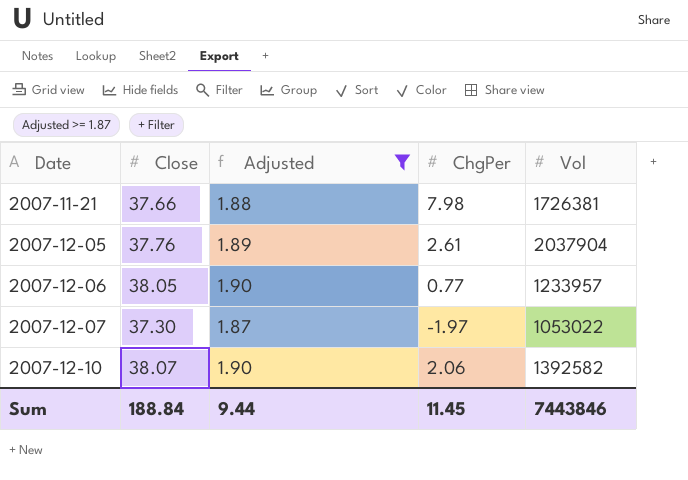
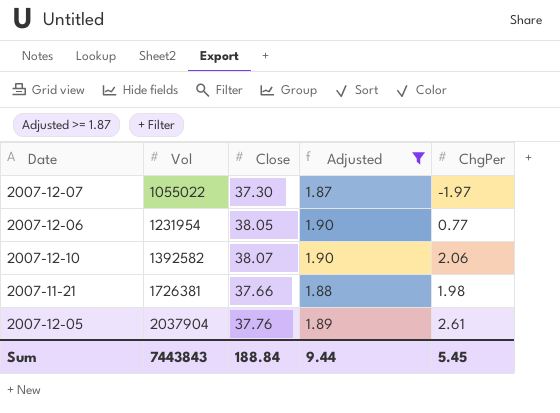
row order: Date ascending -> Vol ascending
column Vol | position: 5 -> 2
2007-12-07 | Vol: 1053022 -> 1055022
2007-12-06 | Vol: 1233957 -> 1231954
2007-11-21 | ChgPer: 7.98 -> 1.98
Sum | Vol: 7443846 -> 7443843
Sum | ChgPer: 11.45 -> 5.45

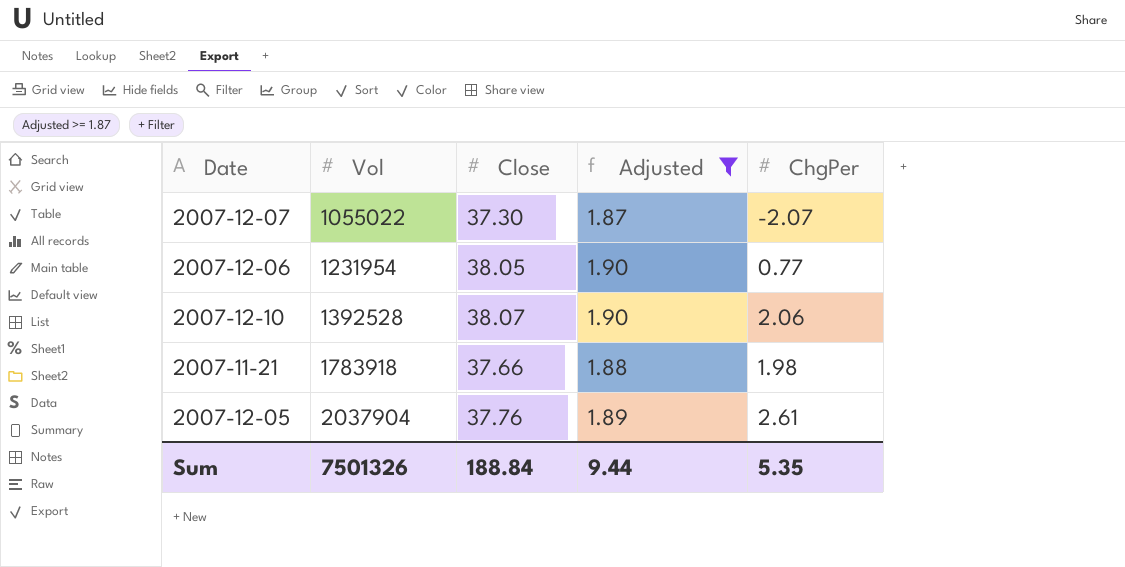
2007-12-07 | ChgPer: -1.97 -> -2.07
2007-12-10 | Vol: 1392582 -> 1392528
2007-11-21 | Vol: 1726381 -> 1783918
Sum | Vol: 7443843 -> 7501326
Sum | ChgPer: 5.45 -> 5.35

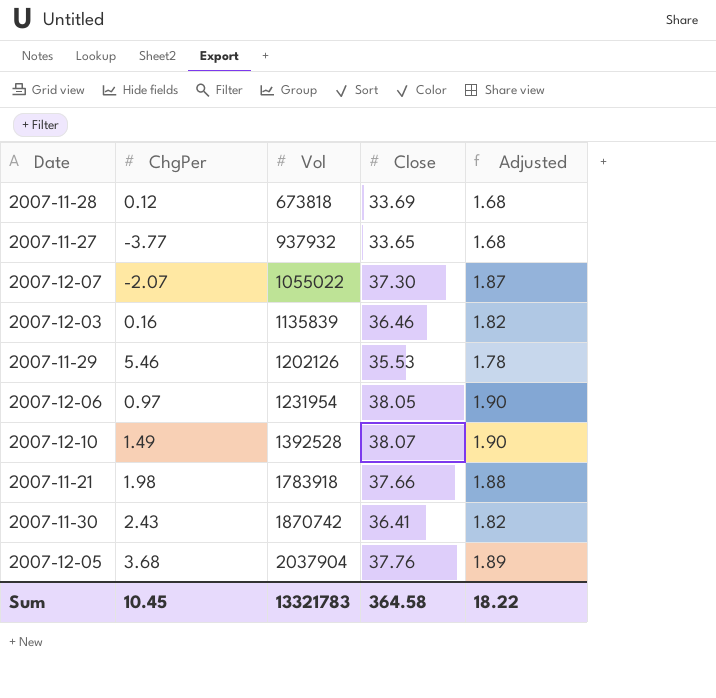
filter: Adjusted >= 1.87 -> none
column ChgPer | position: 5 -> 2
2007-12-06 | ChgPer: 0.77 -> 0.97
2007-12-10 | ChgPer: 2.06 -> 1.49
2007-12-05 | ChgPer: 2.61 -> 3.68
Sum | ChgPer: 5.35 -> 10.45
Sum | Vol: 7501326 -> 13321783
Sum | Close: 188.84 -> 364.58
Sum | Adjusted: 9.44 -> 18.22

